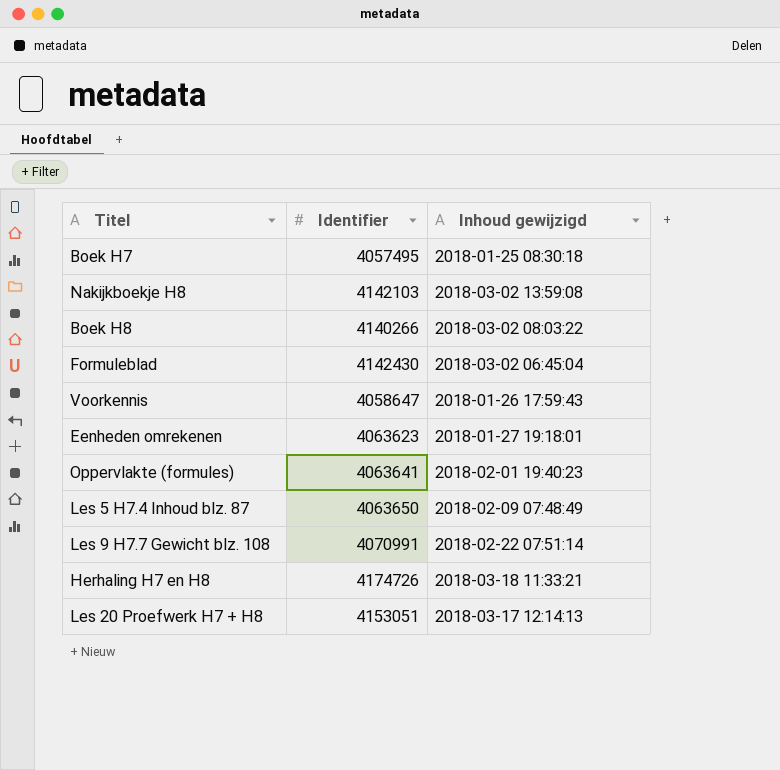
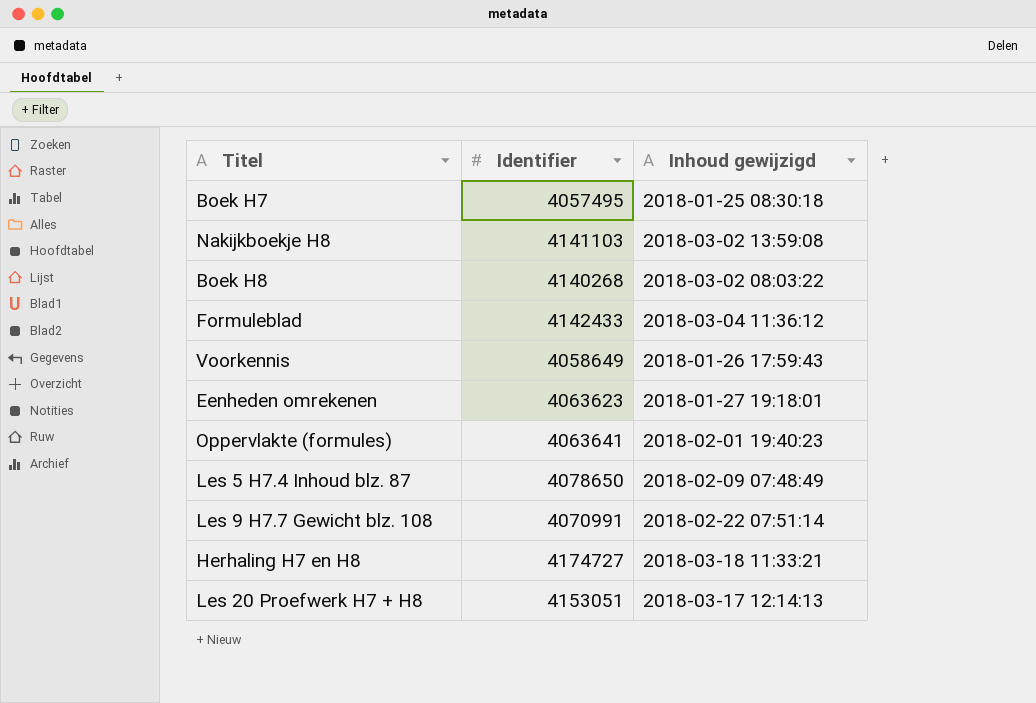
Nakijkboekje H8 | Identifier: 4142103 -> 4141103
Boek H8 | Identifier: 4140266 -> 4140268
Formuleblad | Identifier: 4142430 -> 4142433
Formuleblad | Inhoud gewijzigd: 2018-03-02 06:45:04 -> 2018-03-04 11:36:12
Voorkennis | Identifier: 4058647 -> 4058649
Les 5 H7.4 Inhoud blz. 87 | Identifier: 4063650 -> 4078650
Herhaling H7 en H8 | Identifier: 4174726 -> 4174727

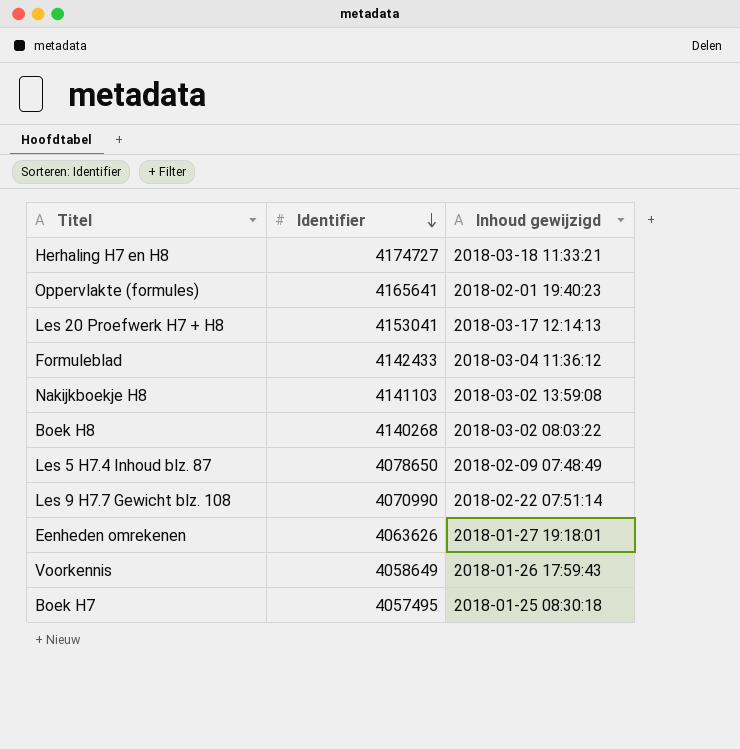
row order: none -> Identifier descending
Oppervlakte (formules) | Identifier: 4063641 -> 4165641
Les 20 Proefwerk H7 + H8 | Identifier: 4153051 -> 4153041
Les 9 H7.7 Gewicht blz. 108 | Identifier: 4070991 -> 4070990
Eenheden omrekenen | Identifier: 4063623 -> 4063626

